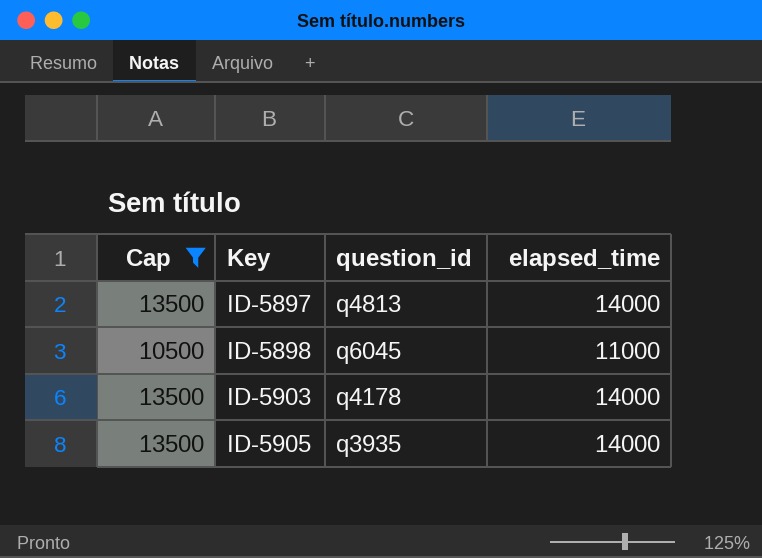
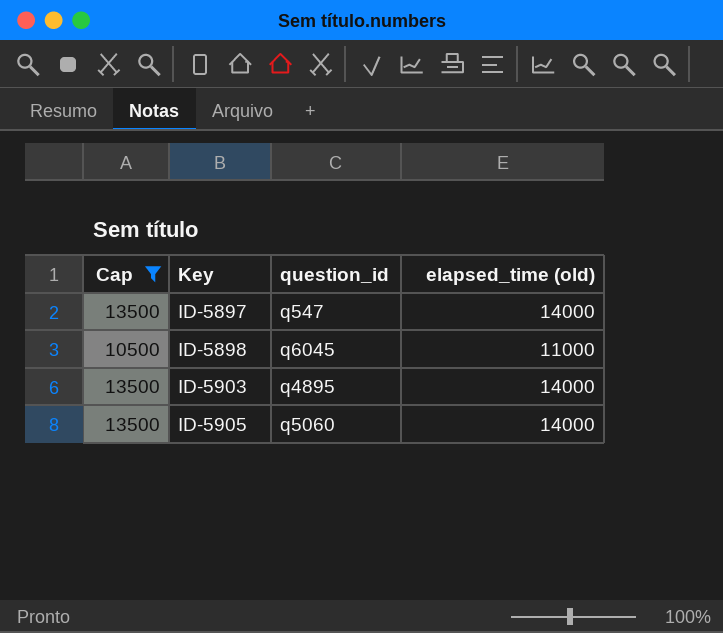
column name: elapsed_time -> elapsed_time (old)
ID-5897 | question_id: q4813 -> q547
ID-5903 | question_id: q4178 -> q4895
ID-5905 | question_id: q3935 -> q5060

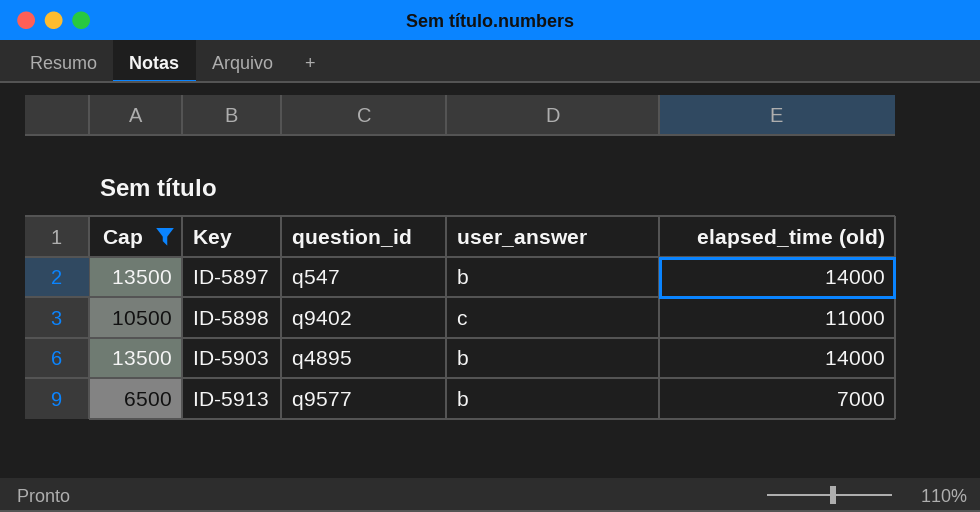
column user_answer | position: none -> 4
row ID-5905: 13500 | q5060 | 14000 -> none
ID-5898 | question_id: q6045 -> q9402
row ID-5913: none -> 6500 | q9577 | b | 7000

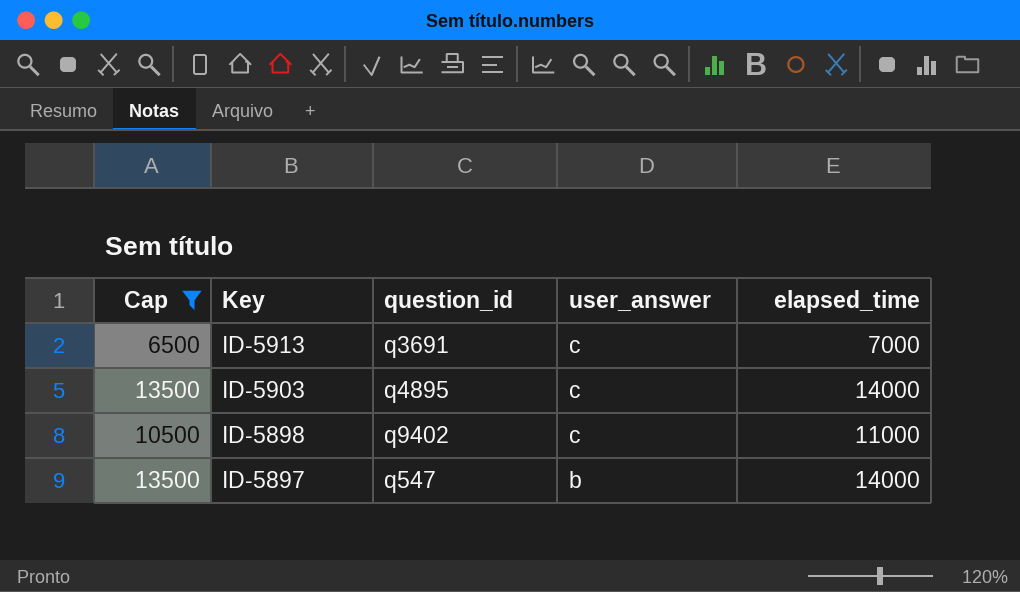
row order: Key ascending -> Key descending
column name: elapsed_time (old) -> elapsed_time
ID-5913 | question_id: q9577 -> q3691
ID-5913 | user_answer: b -> c
ID-5903 | user_answer: b -> c

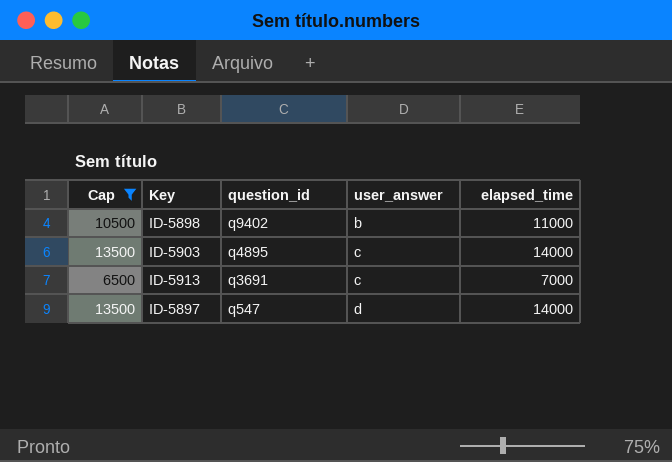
row order: Key descending -> question_id descending
ID-5898 | user_answer: c -> b
ID-5897 | user_answer: b -> d

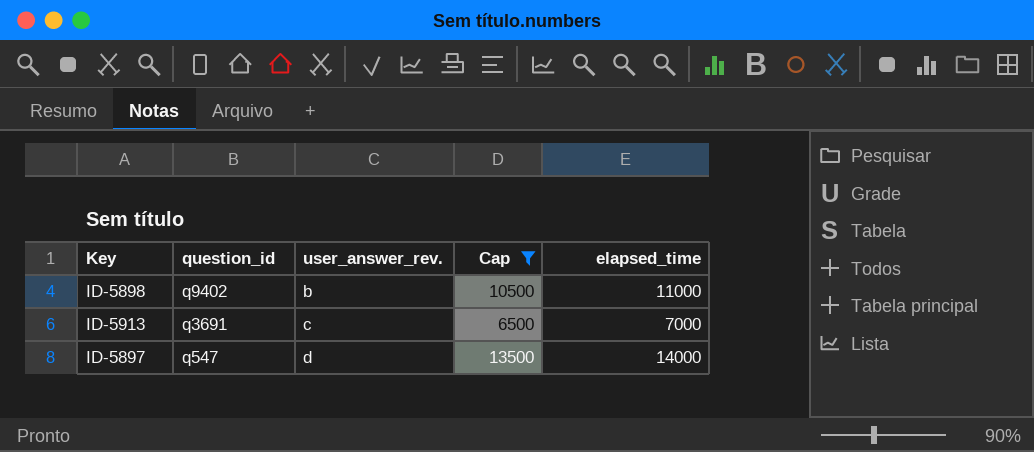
column name: user_answer -> user_answer_rev.
column Cap | position: 1 -> 4
row ID-5903: 13500 | q4895 | c | 14000 -> none

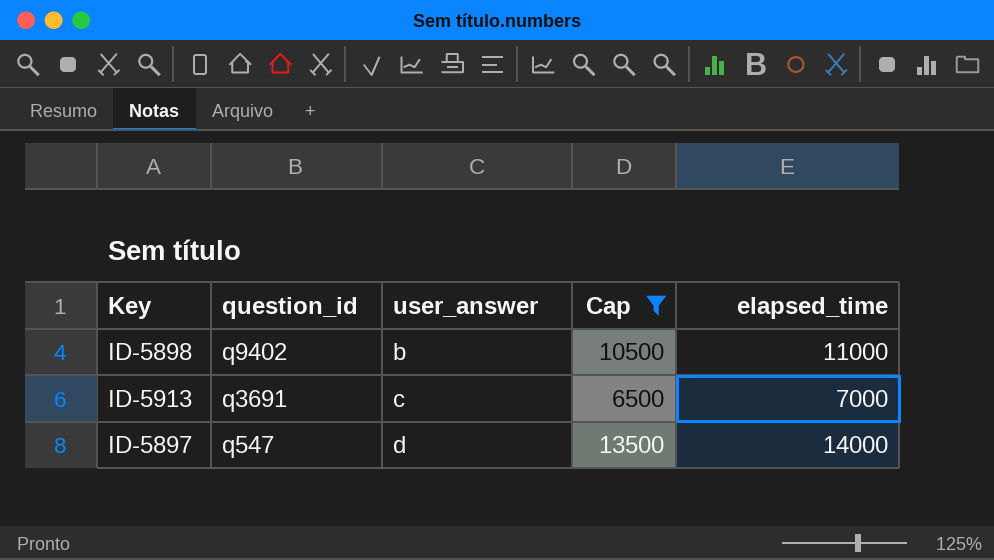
column name: user_answer_rev. -> user_answer

